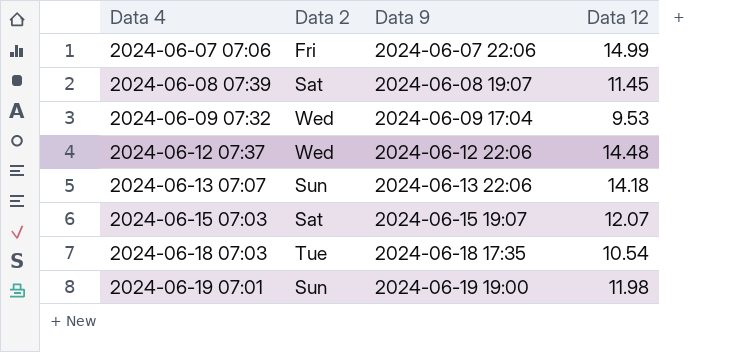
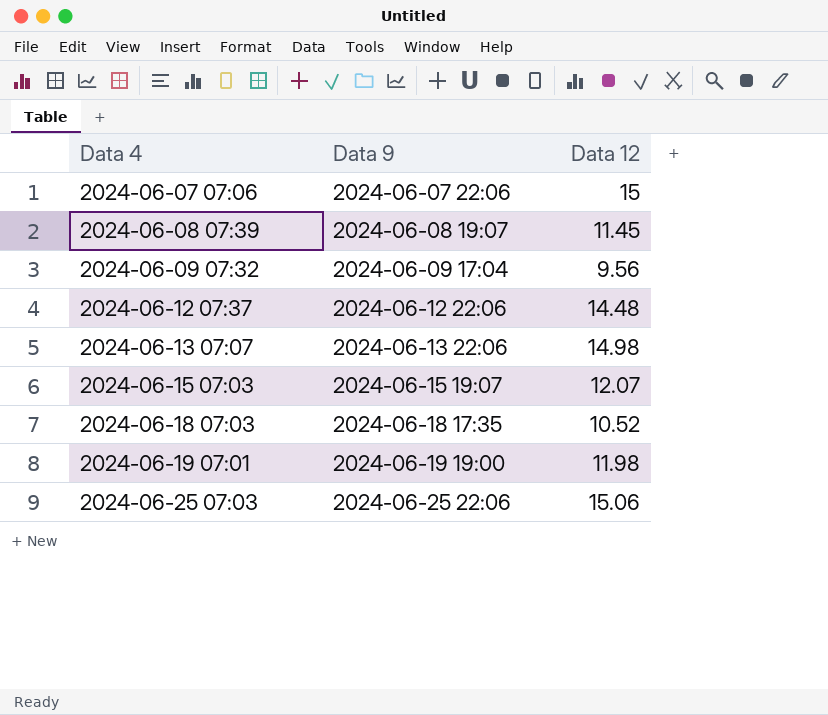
column Data 2 | position: 2 -> none
2024-06-07 07:06 | Data 12: 14.99 -> 15
2024-06-09 07:32 | Data 12: 9.53 -> 9.56
2024-06-13 07:07 | Data 12: 14.18 -> 14.98
2024-06-18 07:03 | Data 12: 10.54 -> 10.52
row 2024-06-25 07:03: none -> 2024-06-25 22:06 | 15.06

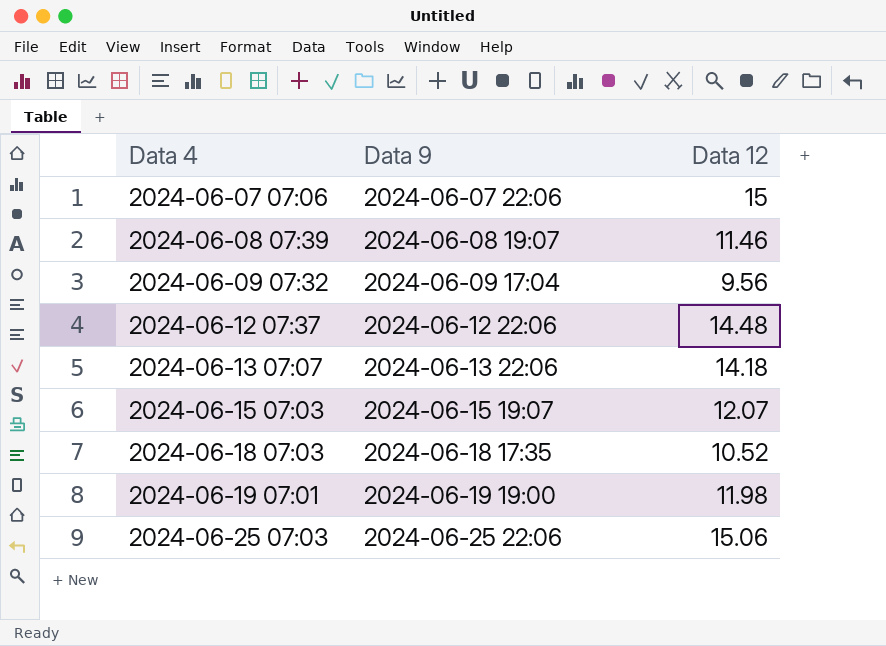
2024-06-08 07:39 | Data 12: 11.45 -> 11.46
2024-06-13 07:07 | Data 12: 14.98 -> 14.18

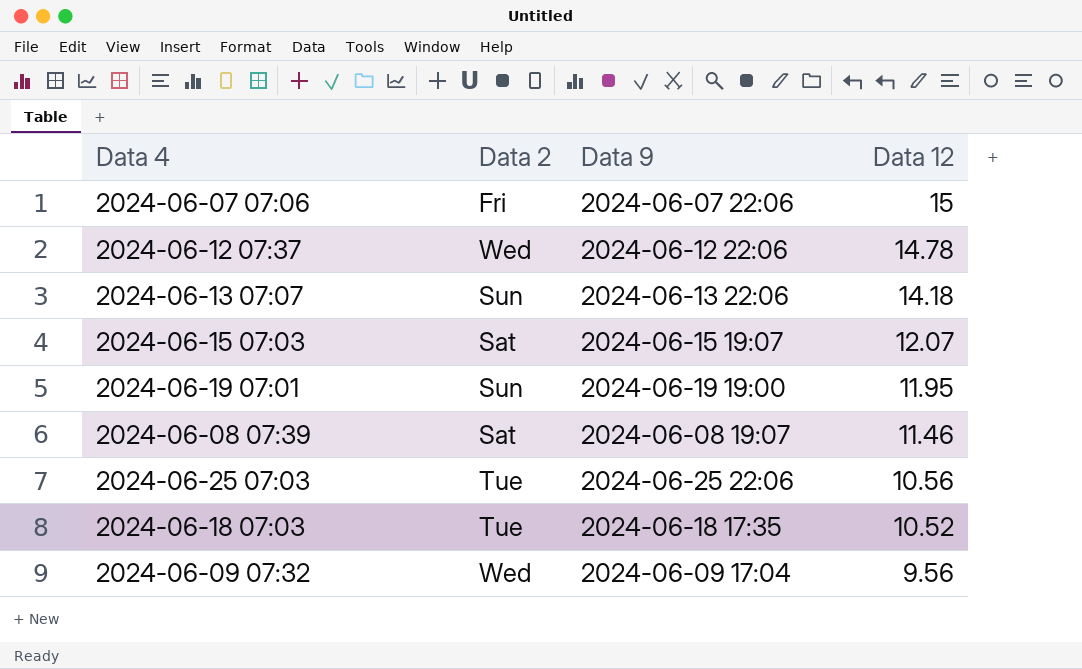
row order: Data 4 ascending -> Data 12 descending
column Data 2 | position: none -> 2
2024-06-12 07:37 | Data 12: 14.48 -> 14.78
2024-06-19 07:01 | Data 12: 11.98 -> 11.95
2024-06-25 07:03 | Data 12: 15.06 -> 10.56

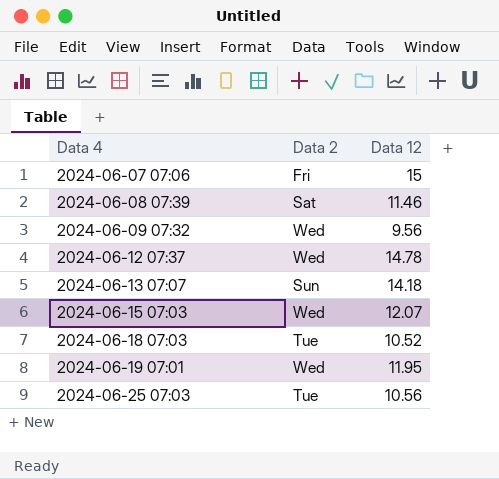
row order: Data 12 descending -> Data 4 ascending
column Data 9 | position: 3 -> none
2024-06-15 07:03 | Data 2: Sat -> Wed
2024-06-19 07:01 | Data 2: Sun -> Wed

